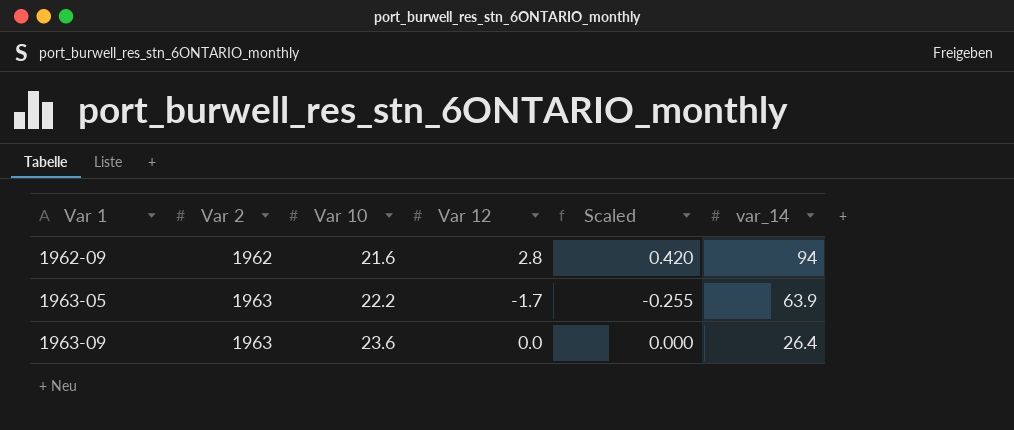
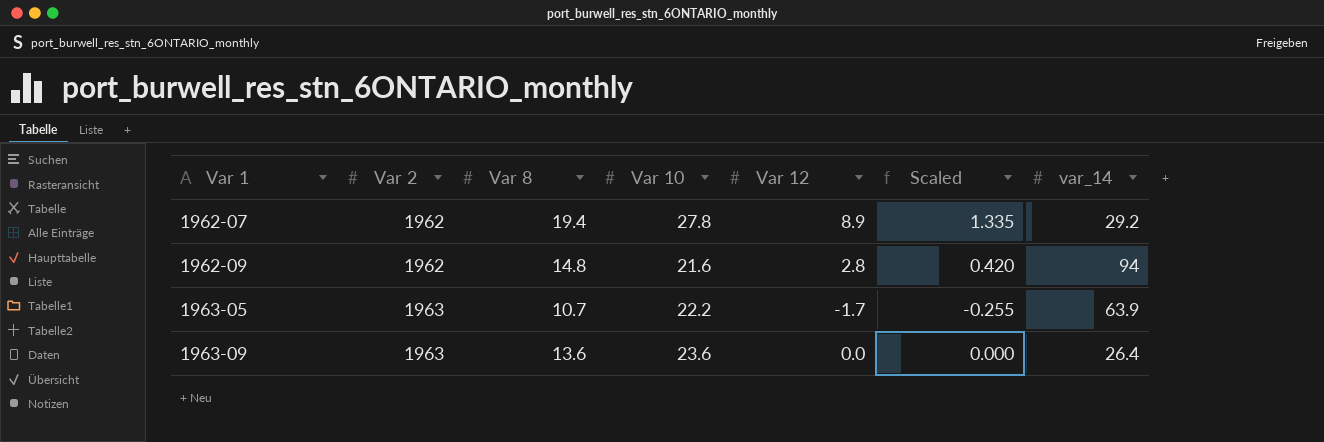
column Var 8 | position: none -> 3
row 1962-07: none -> 1962 | 19.4 | 27.8 | 8.9 | 1.335 | 29.2

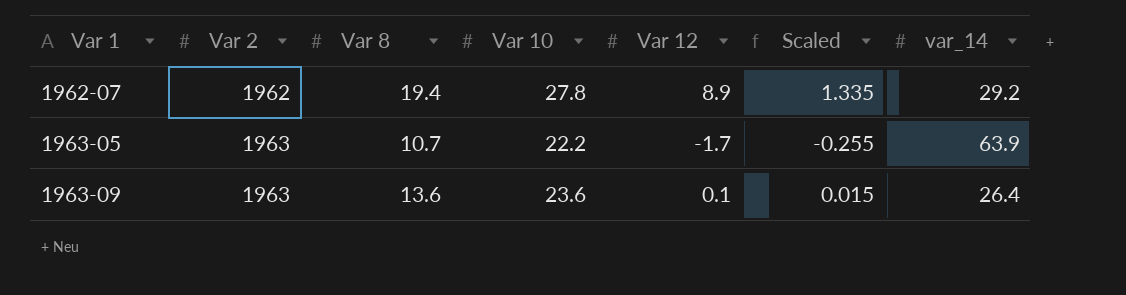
row 1962-09: 1962 | 14.8 | 21.6 | 2.8 | 0.420 | 94 -> none
1963-09 | Var 12: 0.0 -> 0.1
1963-09 | Scaled: 0.000 -> 0.015

